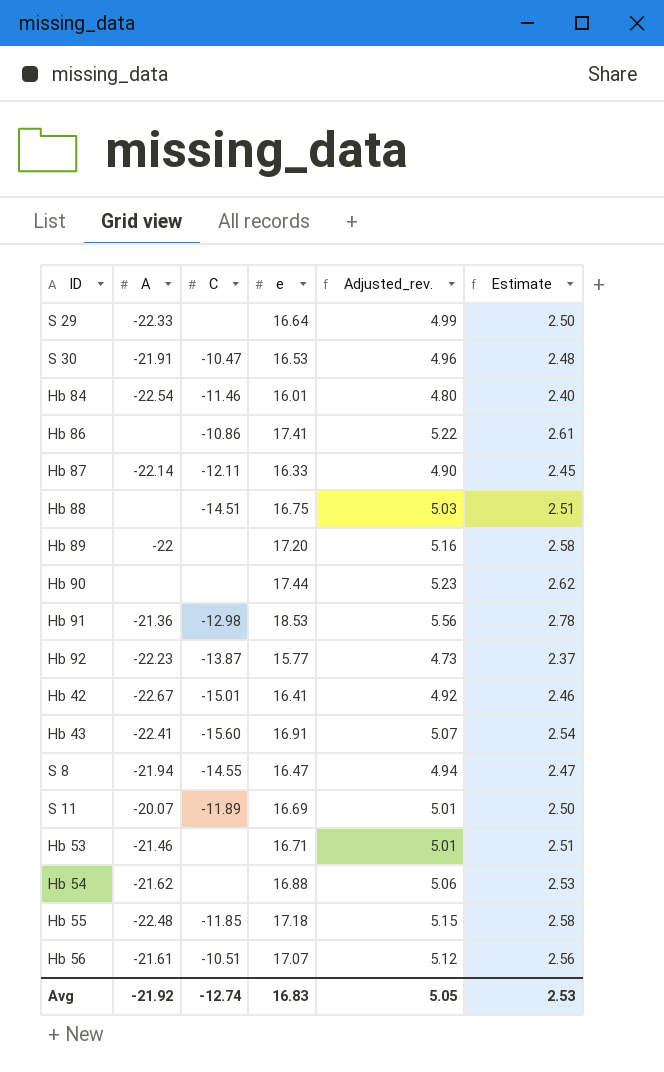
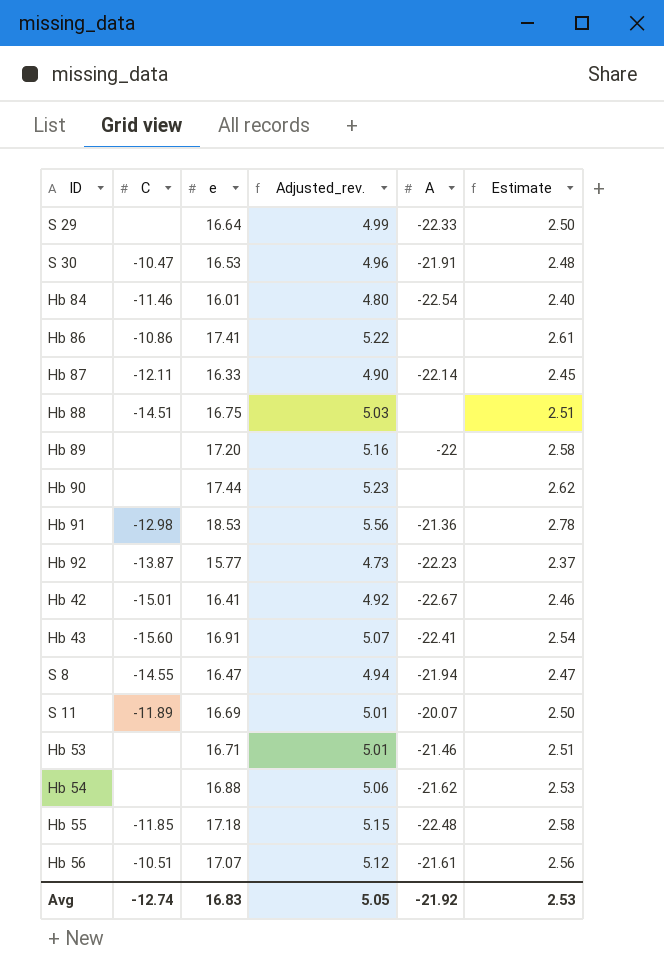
column A | position: 2 -> 5

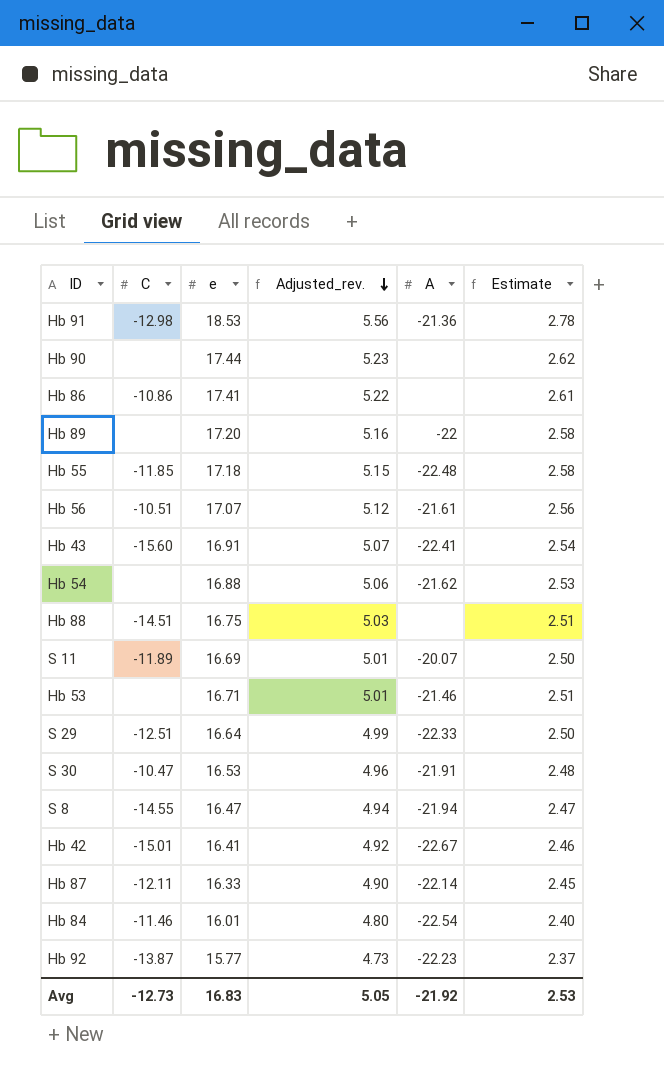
row order: none -> Adjusted_rev. descending
S 29 | C: none -> -12.51
Avg | C: -12.74 -> -12.73

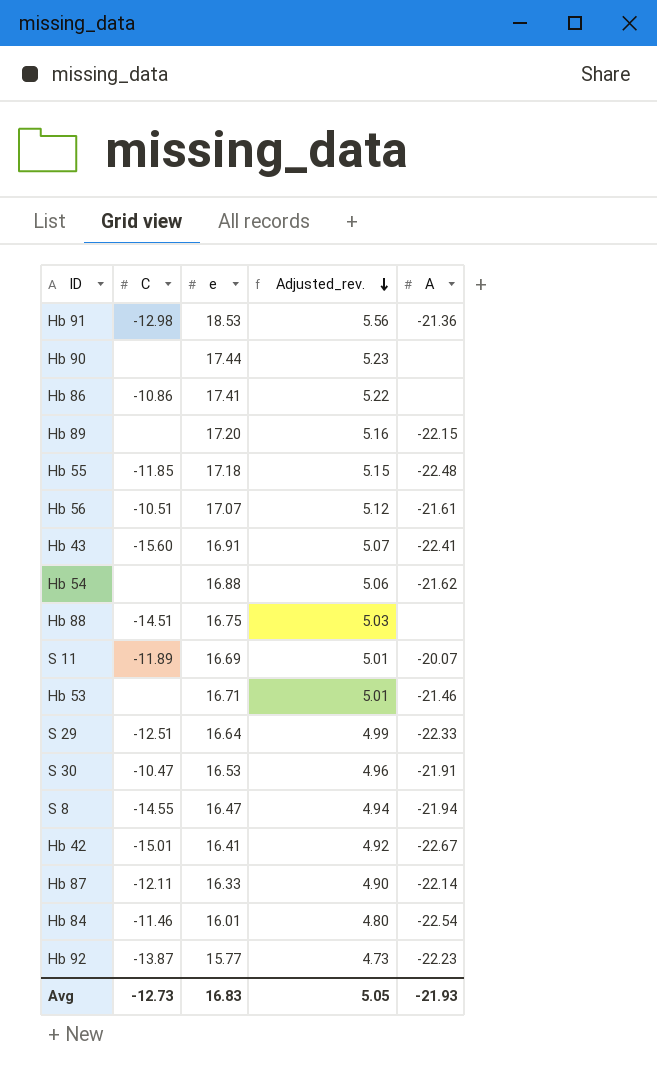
column Estimate | formula: [e] * 0.15 -> none
Hb 89 | A: -22 -> -22.15
Avg | A: -21.92 -> -21.93

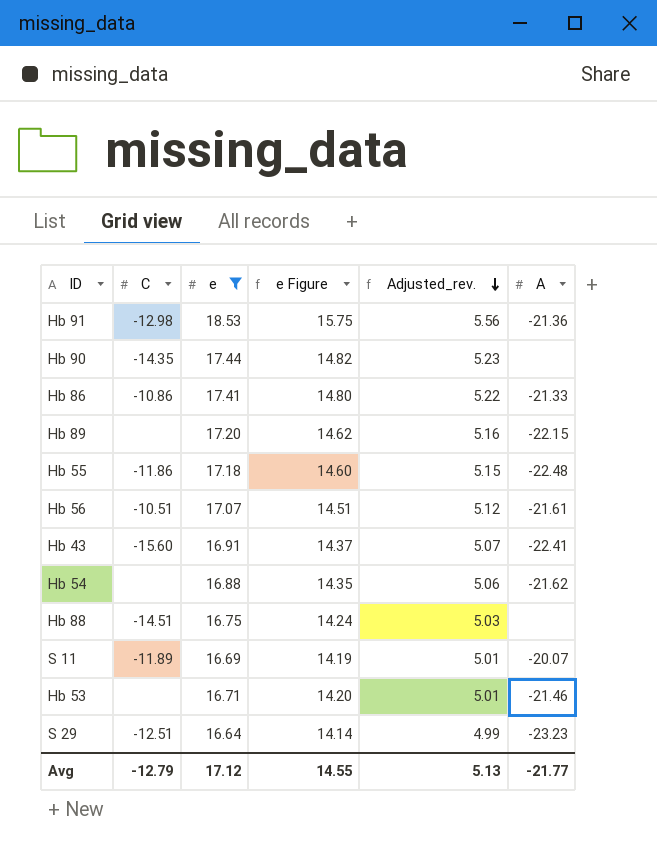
filter: none -> e >= 16.64
column e Figure | formula: none -> [e] * 0.85
Hb 90 | C: none -> -14.35
Hb 86 | A: none -> -21.33
Hb 55 | C: -11.85 -> -11.86
S 29 | A: -22.33 -> -23.23
Avg | C: -12.73 -> -12.79
Avg | e: 16.83 -> 17.12
Avg | Adjusted_rev.: 5.05 -> 5.13
Avg | A: -21.93 -> -21.77

